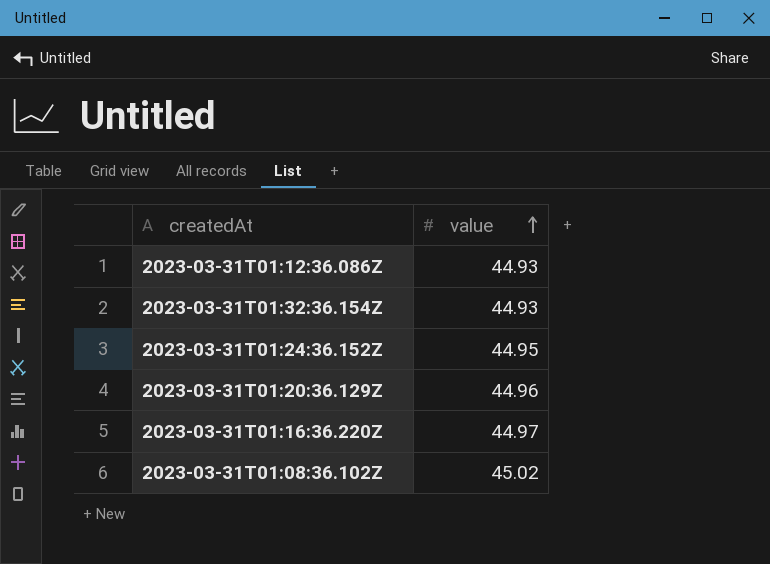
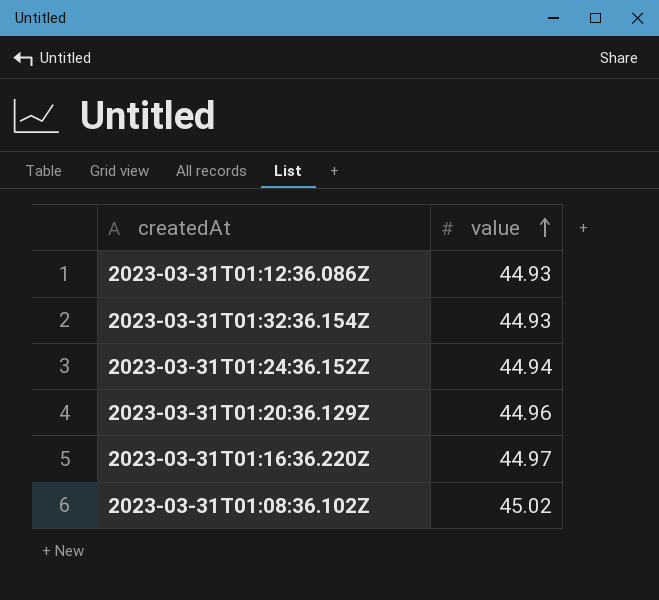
2023-03-31T01:24:36.152Z | value: 44.95 -> 44.94

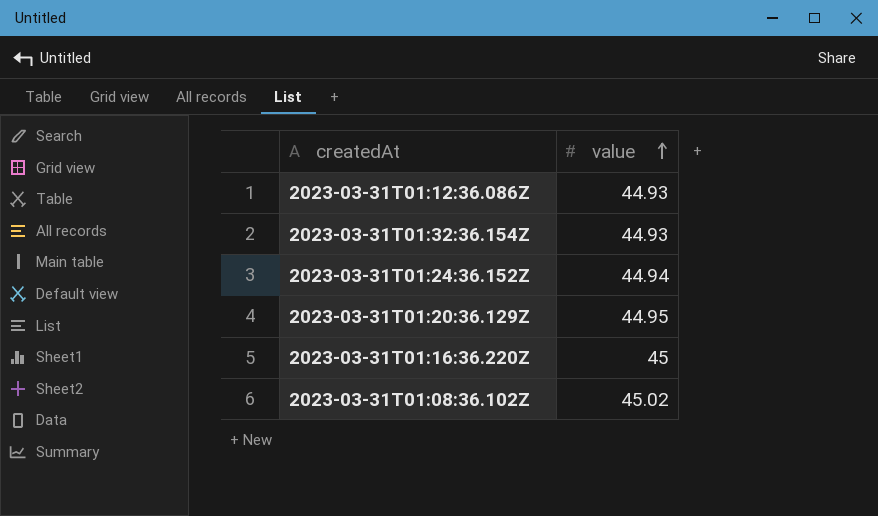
2023-03-31T01:20:36.129Z | value: 44.96 -> 44.95
2023-03-31T01:16:36.220Z | value: 44.97 -> 45

